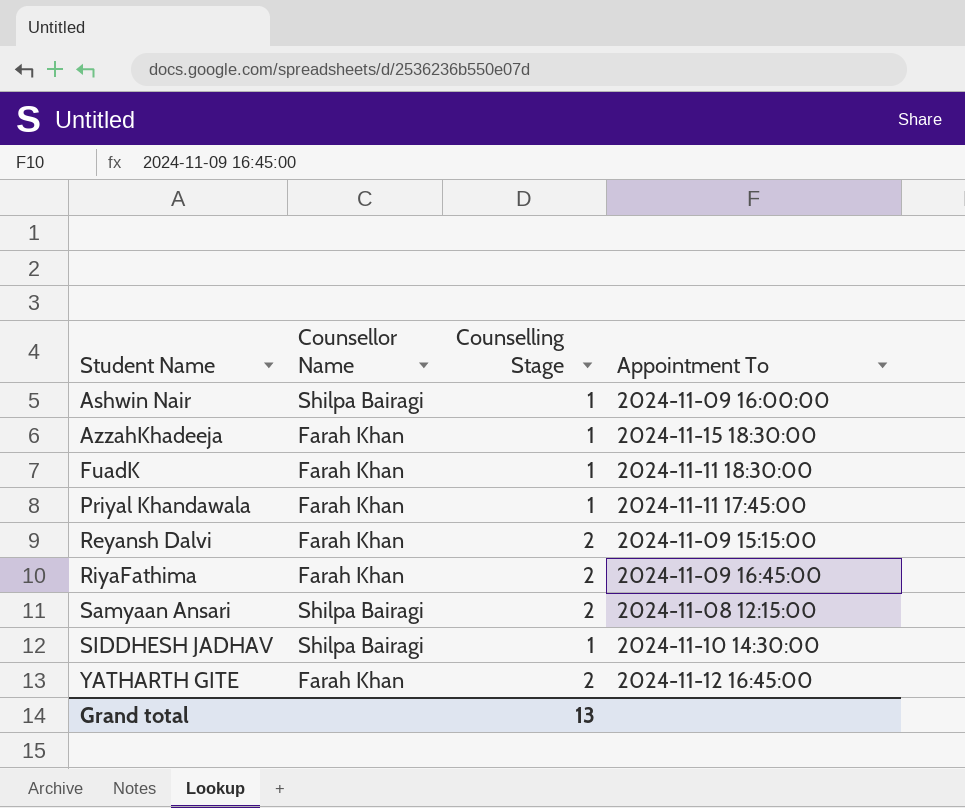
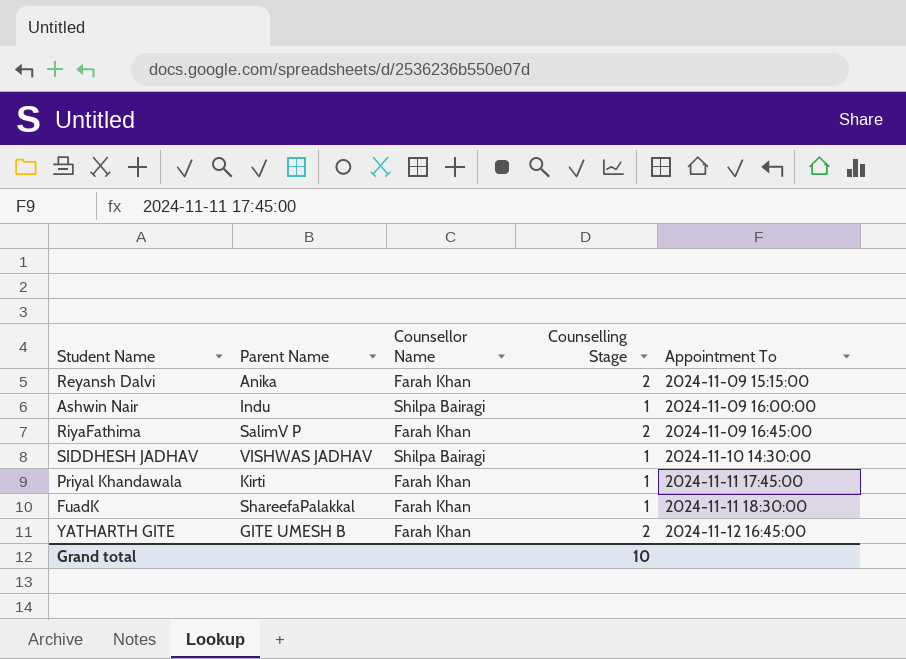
row order: Student Name ascending -> Appointment To ascending
column Parent Name | position: none -> 2
row AzzahKhadeeja: Farah Khan | 1 | 2024-11-15 18:30:00 -> none
row Samyaan Ansari: Shilpa Bairagi | 2 | 2024-11-08 12:15:00 -> none
Grand total | Counselling Stage: 13 -> 10

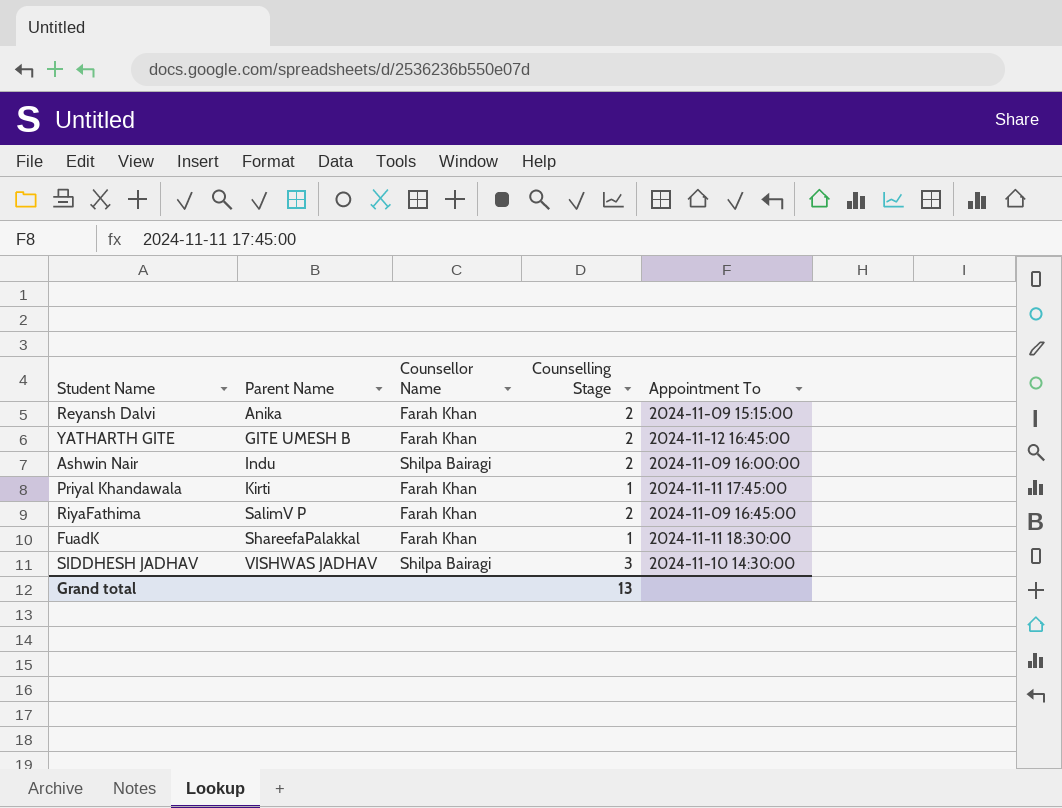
row order: Appointment To ascending -> Parent Name ascending
Ashwin Nair | Counselling Stage: 1 -> 2
SIDDHESH JADHAV | Counselling Stage: 1 -> 3
Grand total | Counselling Stage: 10 -> 13

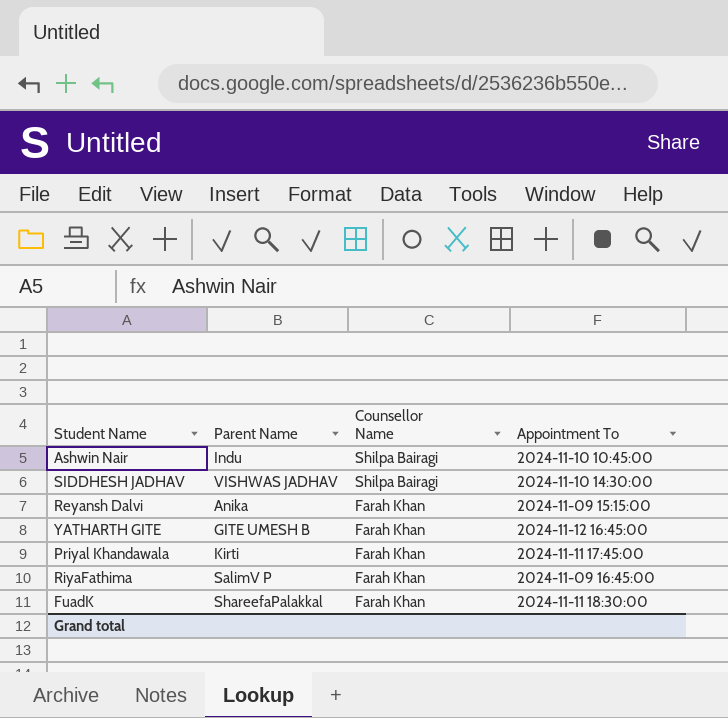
row order: Parent Name ascending -> Counsellor Name descending
column Counselling Stage | position: 4 -> none
Ashwin Nair | Appointment To: 2024-11-09 16:00:00 -> 2024-11-10 10:45:00

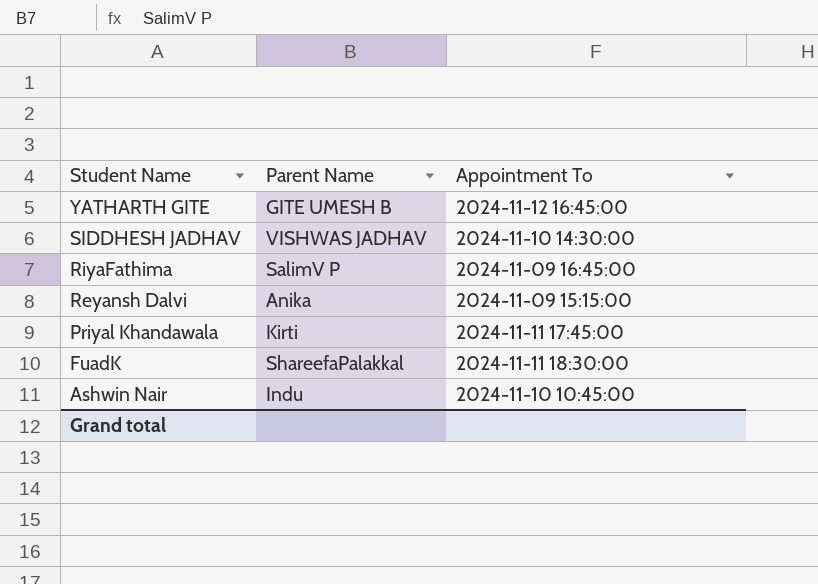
row order: Counsellor Name descending -> Student Name descending
column Counsellor Name | position: 3 -> none

